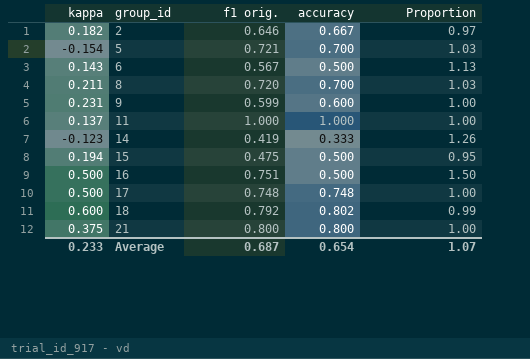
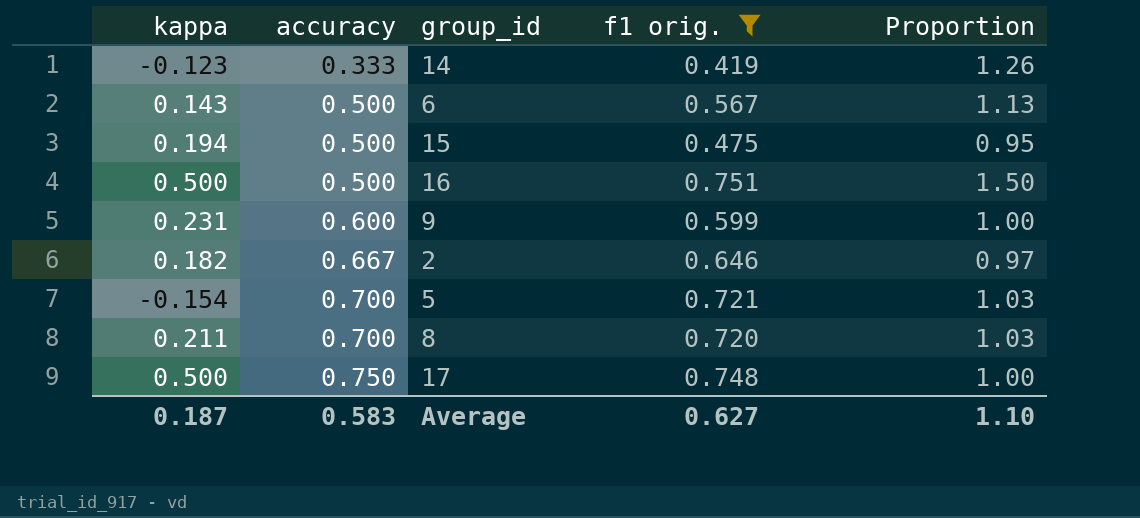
filter: none -> f1 orig. <= 0.751
row order: group_id ascending -> accuracy ascending
column accuracy | position: 4 -> 2
17 | accuracy: 0.748 -> 0.750
Average | kappa: 0.233 -> 0.187
Average | accuracy: 0.654 -> 0.583
Average | f1 orig.: 0.687 -> 0.627
Average | Proportion: 1.07 -> 1.10

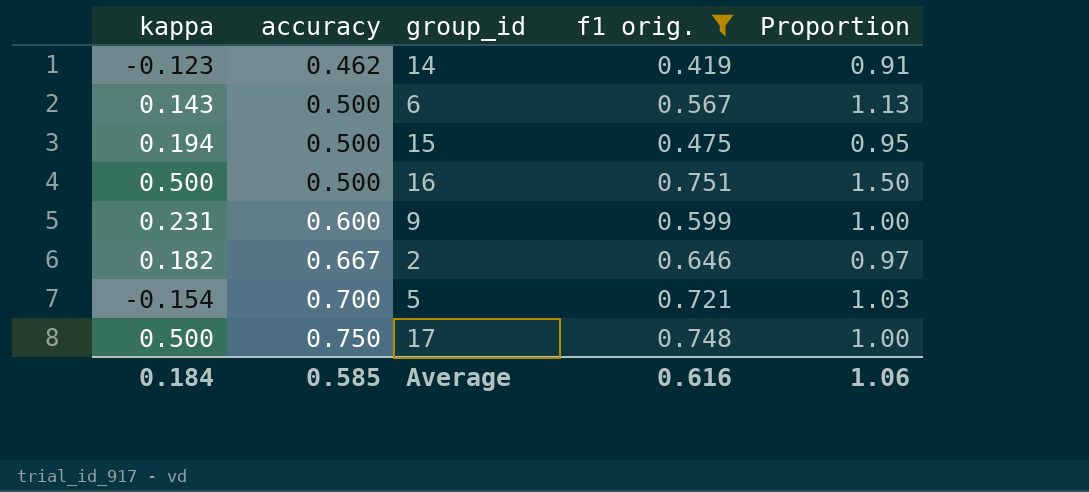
row 8: 0.211 | 0.700 | 0.720 | 1.03 -> none
14 | accuracy: 0.333 -> 0.462
14 | Proportion: 1.26 -> 0.91
Average | kappa: 0.187 -> 0.184
Average | accuracy: 0.583 -> 0.585
Average | f1 orig.: 0.627 -> 0.616
Average | Proportion: 1.10 -> 1.06

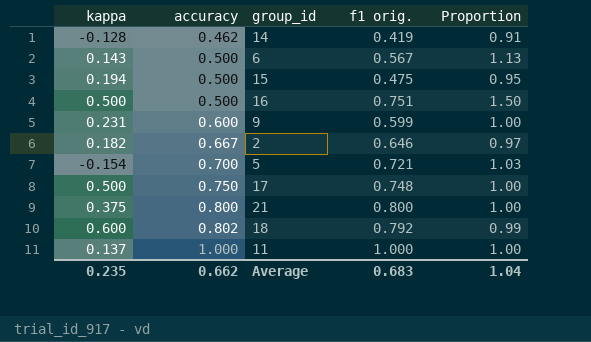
filter: f1 orig. <= 0.751 -> none
14 | kappa: -0.123 -> -0.128
Average | kappa: 0.184 -> 0.235
Average | accuracy: 0.585 -> 0.662
Average | f1 orig.: 0.616 -> 0.683
Average | Proportion: 1.06 -> 1.04

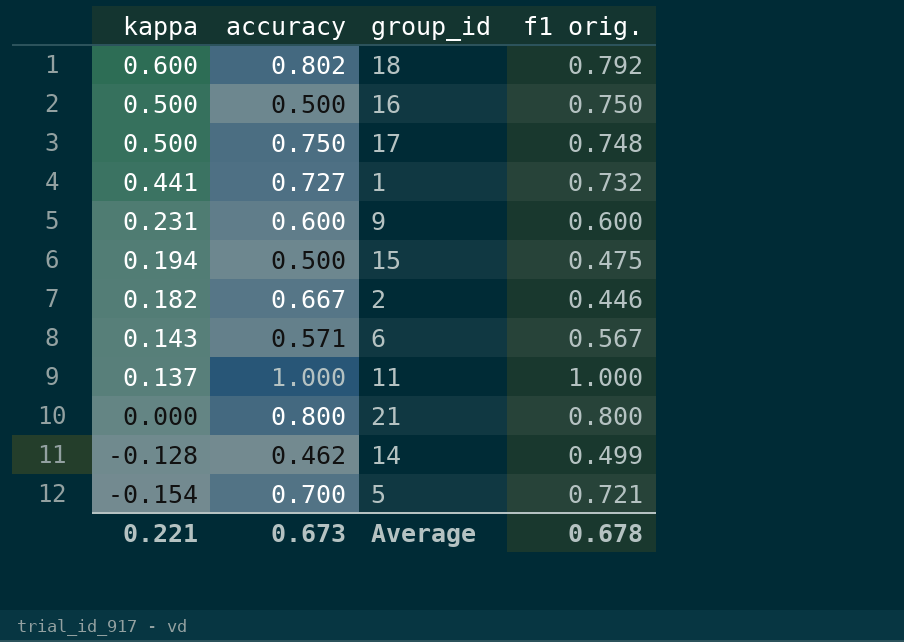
row order: accuracy ascending -> kappa descending
column Proportion | formula: [f1 orig.] / [accuracy] -> none
16 | f1 orig.: 0.751 -> 0.750
row 1: none -> 0.441 | 0.727 | 0.732
9 | f1 orig.: 0.599 -> 0.600
2 | f1 orig.: 0.646 -> 0.446
6 | accuracy: 0.500 -> 0.571
21 | kappa: 0.375 -> 0.000
14 | f1 orig.: 0.419 -> 0.499
Average | kappa: 0.235 -> 0.221
Average | accuracy: 0.662 -> 0.673
Average | f1 orig.: 0.683 -> 0.678

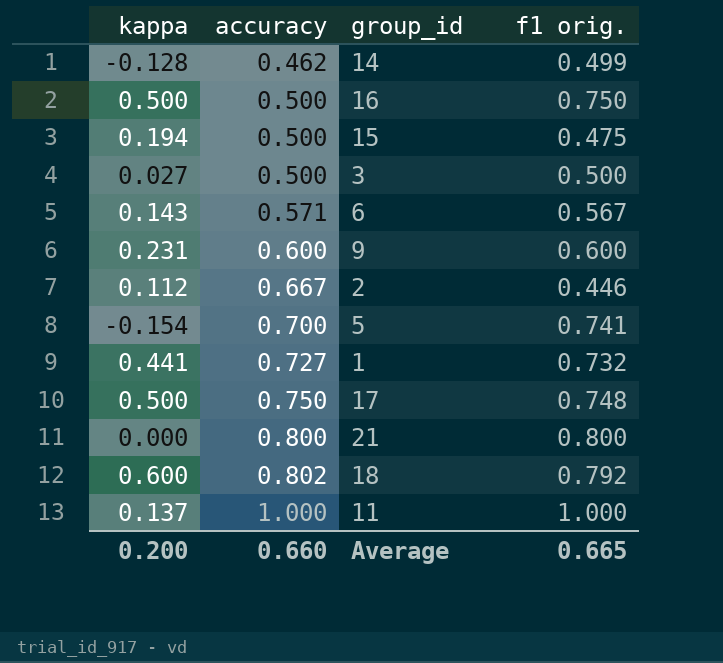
row order: kappa descending -> accuracy ascending
row 3: none -> 0.027 | 0.500 | 0.500
2 | kappa: 0.182 -> 0.112
5 | f1 orig.: 0.721 -> 0.741
Average | kappa: 0.221 -> 0.200
Average | accuracy: 0.673 -> 0.660
Average | f1 orig.: 0.678 -> 0.665

